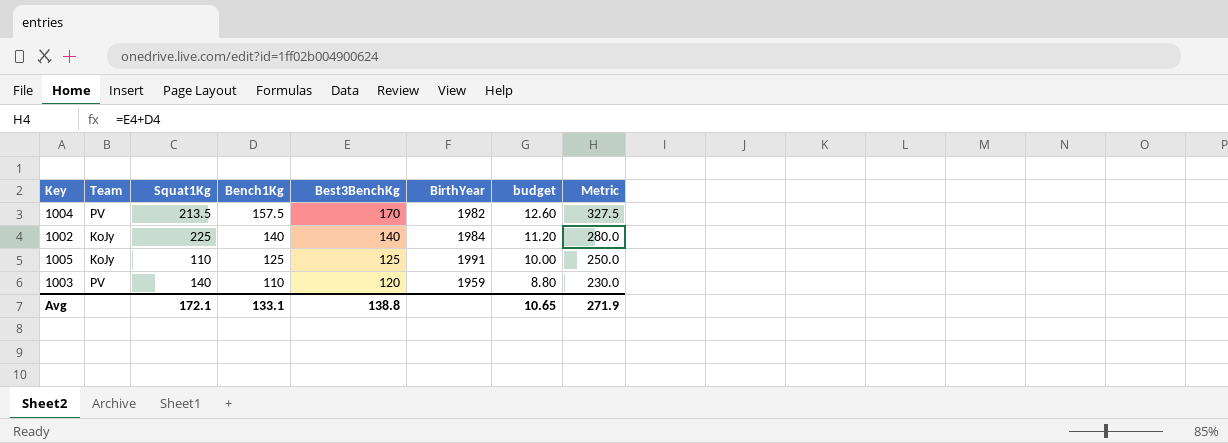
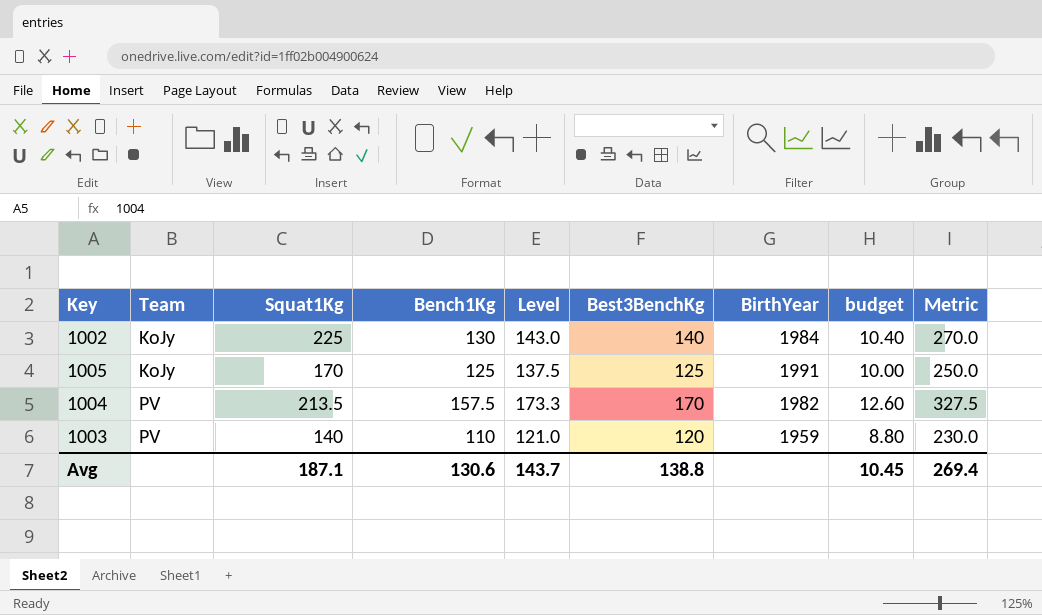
row order: Bench1Kg descending -> Team ascending
column Level | formula: none -> [Bench1Kg] * 1.1
1002 | Bench1Kg: 140 -> 130
1002 | budget: 11.20 -> 10.40
1002 | Metric: 280.0 -> 270.0
1005 | Squat1Kg: 110 -> 170
Avg | Squat1Kg: 172.1 -> 187.1
Avg | Bench1Kg: 133.1 -> 130.6
Avg | budget: 10.65 -> 10.45
Avg | Metric: 271.9 -> 269.4

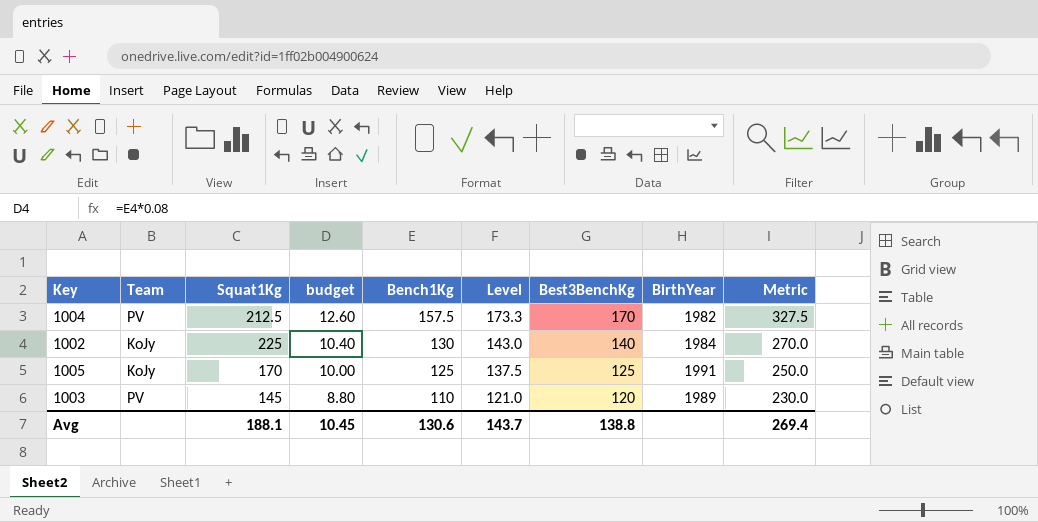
row order: Team ascending -> budget descending
column budget | position: 8 -> 4
1004 | Squat1Kg: 213.5 -> 212.5
1003 | Squat1Kg: 140 -> 145
1003 | BirthYear: 1959 -> 1989
Avg | Squat1Kg: 187.1 -> 188.1

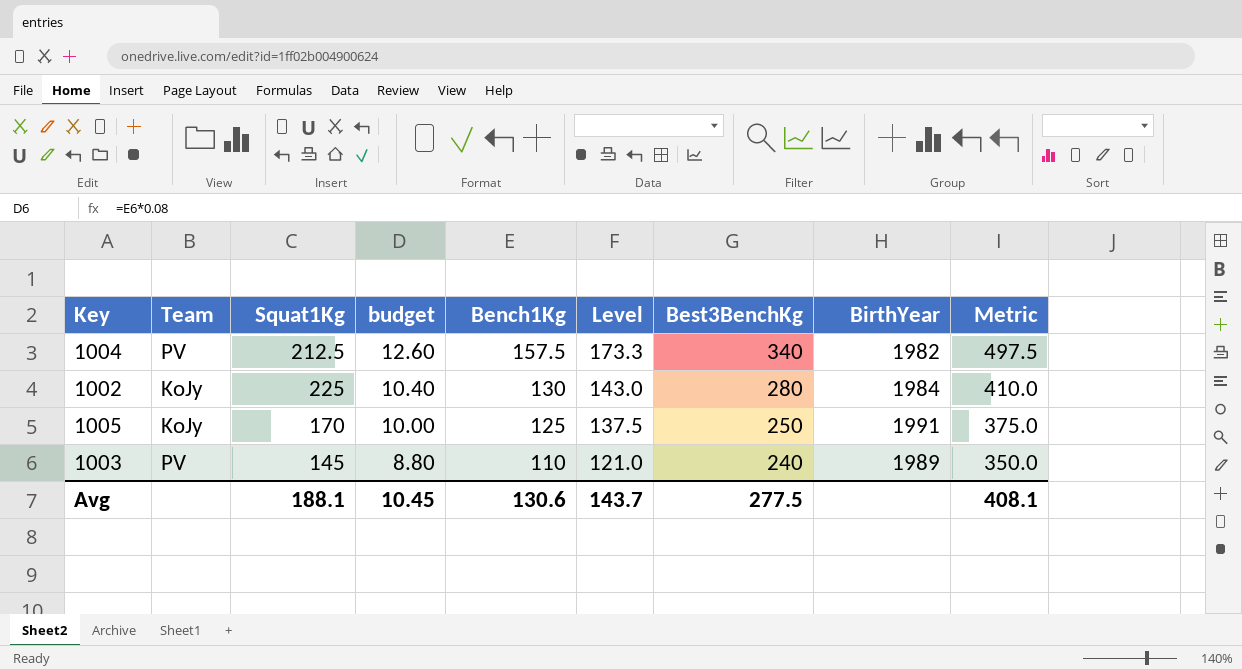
1004 | Best3BenchKg: 170 -> 340
1004 | Metric: 327.5 -> 497.5
1002 | Best3BenchKg: 140 -> 280
1002 | Metric: 270.0 -> 410.0
1005 | Best3BenchKg: 125 -> 250
1005 | Metric: 250.0 -> 375.0
1003 | Best3BenchKg: 120 -> 240
1003 | Metric: 230.0 -> 350.0
Avg | Best3BenchKg: 138.8 -> 277.5
Avg | Metric: 269.4 -> 408.1

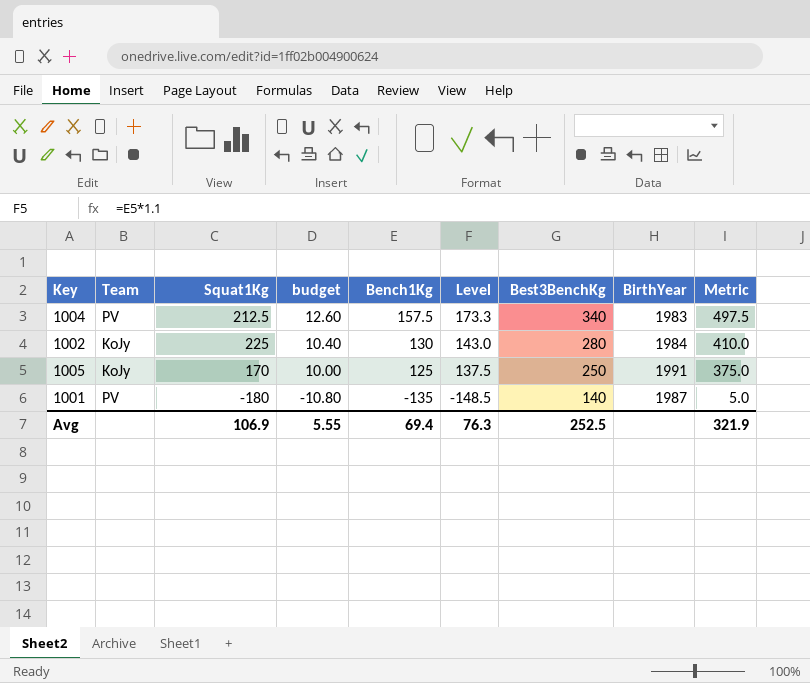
row 1003: PV | 145 | 8.80 | 110 | 121.0 | 240 | 1989 | 350.0 -> none
1004 | BirthYear: 1982 -> 1983
row 1001: none -> PV | -180 | -10.80 | -135 | -148.5 | 140 | 1987 | 5.0
Avg | Squat1Kg: 188.1 -> 106.9
Avg | budget: 10.45 -> 5.55
Avg | Bench1Kg: 130.6 -> 69.4
Avg | Level: 143.7 -> 76.3
Avg | Best3BenchKg: 277.5 -> 252.5
Avg | Metric: 408.1 -> 321.9

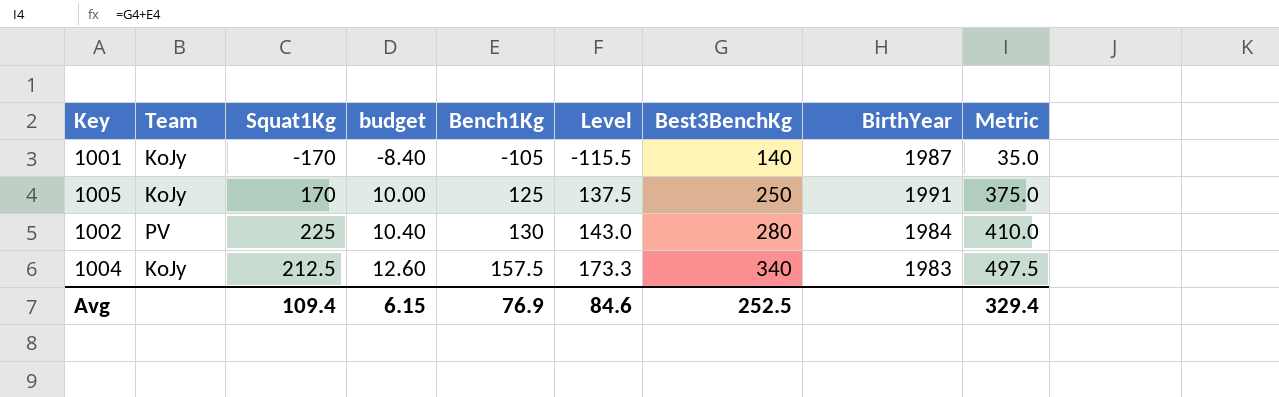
row order: budget descending -> budget ascending
1001 | Team: PV -> KoJy
1001 | Squat1Kg: -180 -> -170
1001 | budget: -10.80 -> -8.40
1001 | Bench1Kg: -135 -> -105
1001 | Level: -148.5 -> -115.5
1001 | Metric: 5.0 -> 35.0
1002 | Team: KoJy -> PV
1004 | Team: PV -> KoJy
Avg | Squat1Kg: 106.9 -> 109.4
Avg | budget: 5.55 -> 6.15
Avg | Bench1Kg: 69.4 -> 76.9
Avg | Level: 76.3 -> 84.6
Avg | Metric: 321.9 -> 329.4

